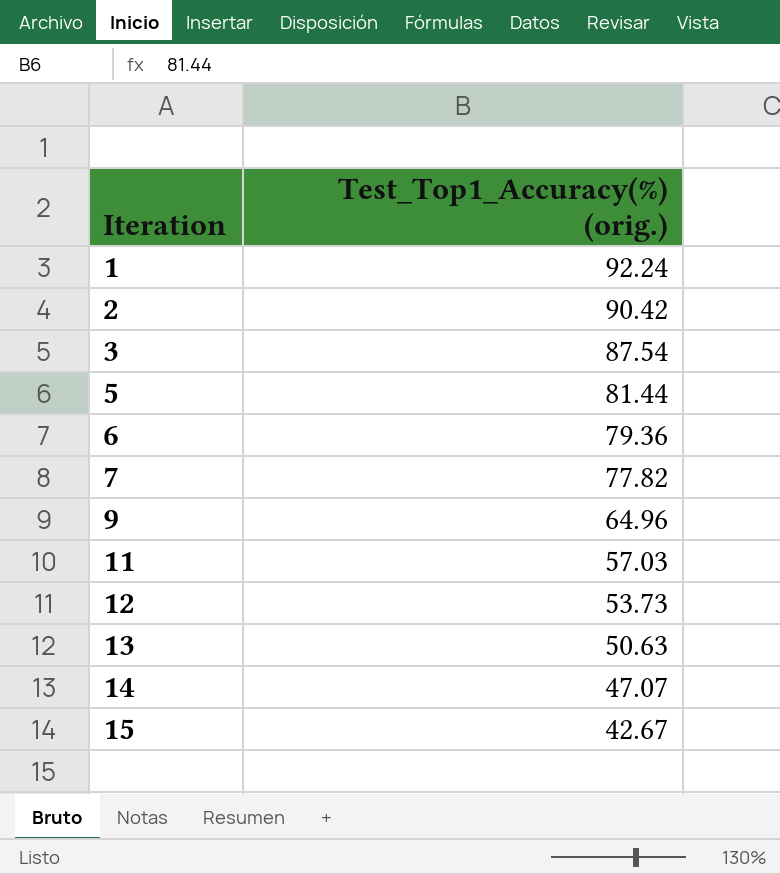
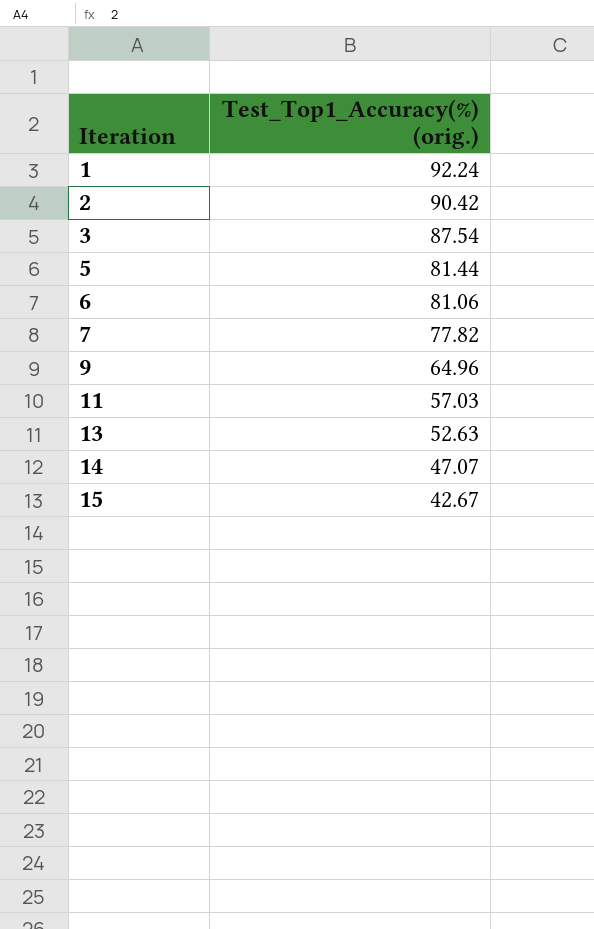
row 12: 53.73 -> none
6 | Test_Top1_Accuracy(%) (orig.): 79.36 -> 81.06
13 | Test_Top1_Accuracy(%) (orig.): 50.63 -> 52.63

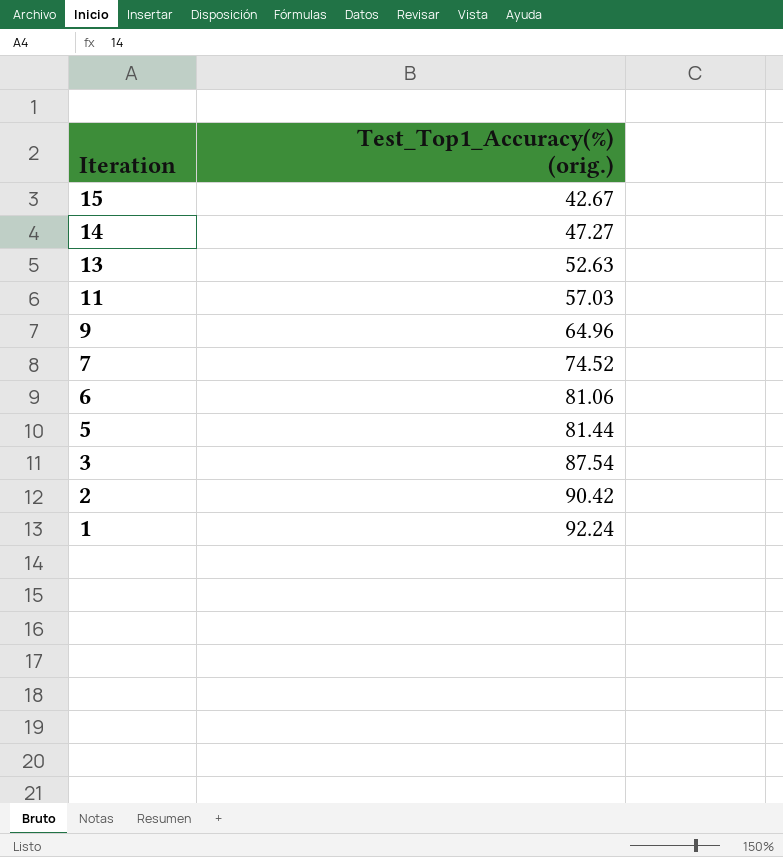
row order: Iteration ascending -> Iteration descending
14 | Test_Top1_Accuracy(%) (orig.): 47.07 -> 47.27
7 | Test_Top1_Accuracy(%) (orig.): 77.82 -> 74.52

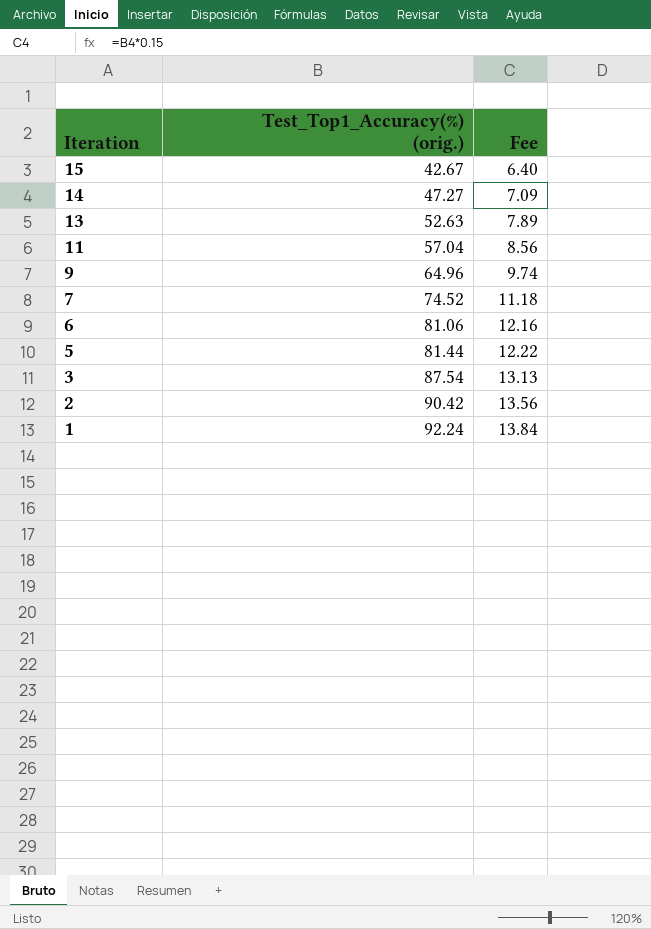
column Fee | formula: none -> [Test_Top1_Accuracy(%) (orig.)] * 0.15
11 | Test_Top1_Accuracy(%) (orig.): 57.03 -> 57.04

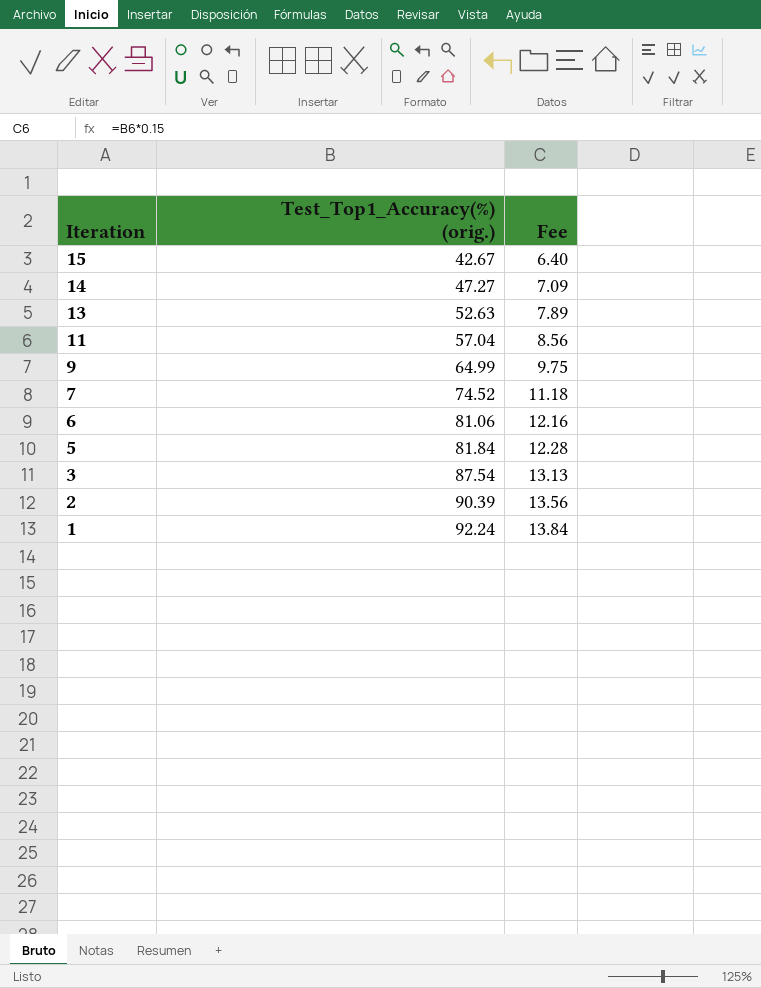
9 | Test_Top1_Accuracy(%) (orig.): 64.96 -> 64.99
9 | Fee: 9.74 -> 9.75
5 | Test_Top1_Accuracy(%) (orig.): 81.44 -> 81.84
5 | Fee: 12.22 -> 12.28
2 | Test_Top1_Accuracy(%) (orig.): 90.42 -> 90.39

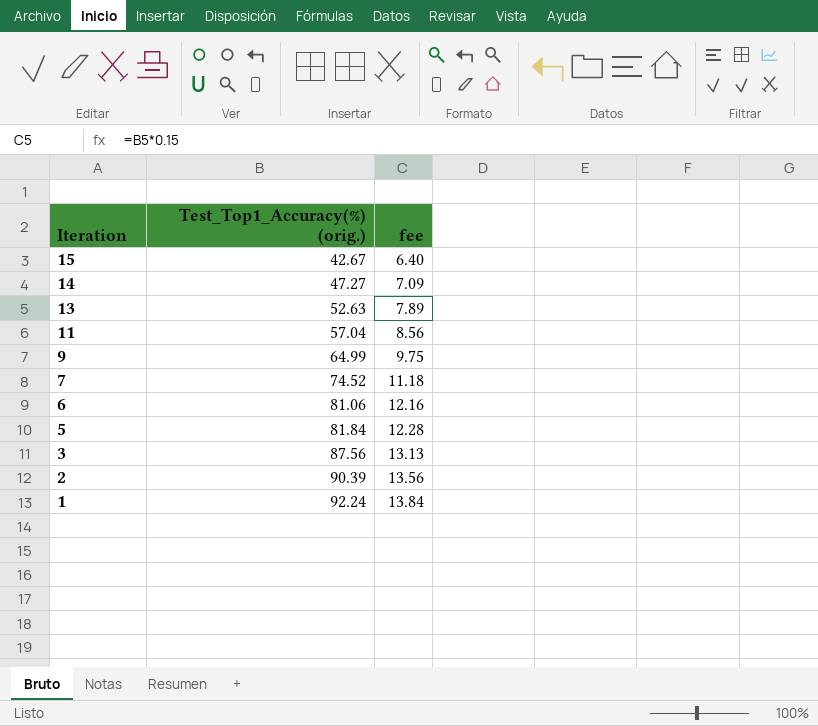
column name: Fee -> fee
3 | Test_Top1_Accuracy(%) (orig.): 87.54 -> 87.56

